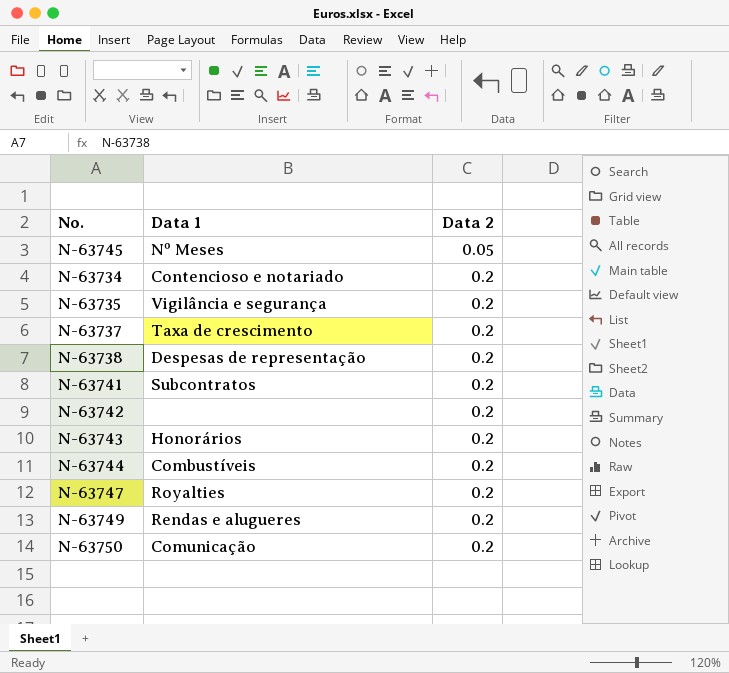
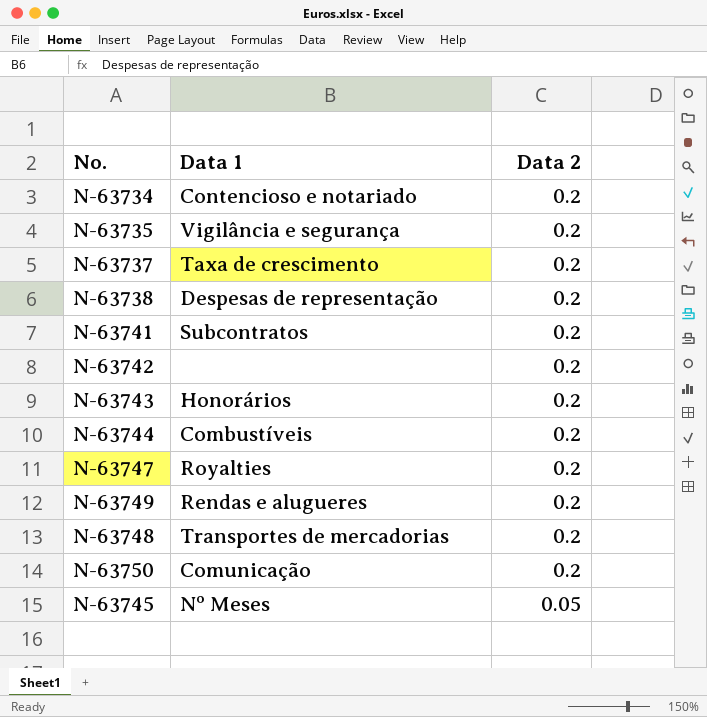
row order: Data 2 ascending -> Data 2 descending
row N-63748: none -> Transportes de mercadorias | 0.2

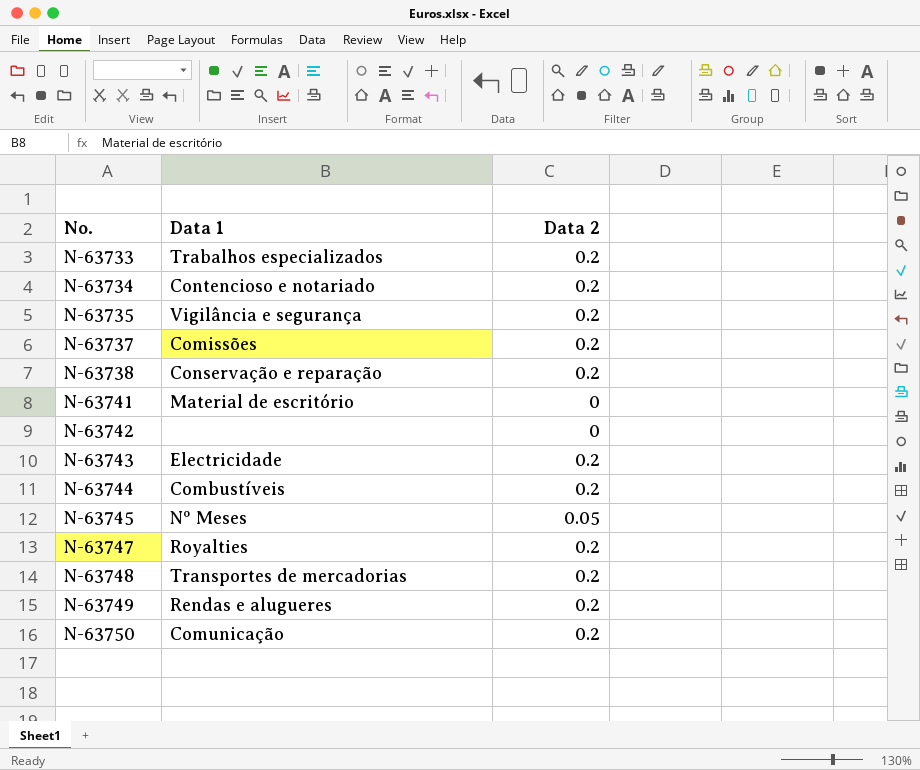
row order: Data 2 descending -> No. ascending
row N-63733: none -> Trabalhos especializados | 0.2
N-63737 | Data 1: Taxa de crescimento -> Comissões
N-63738 | Data 1: Despesas de representação -> Conservação e reparação
N-63741 | Data 1: Subcontratos -> Material de escritório
N-63741 | Data 2: 0.2 -> 0
N-63742 | Data 2: 0.2 -> 0
N-63743 | Data 1: Honorários -> Electricidade

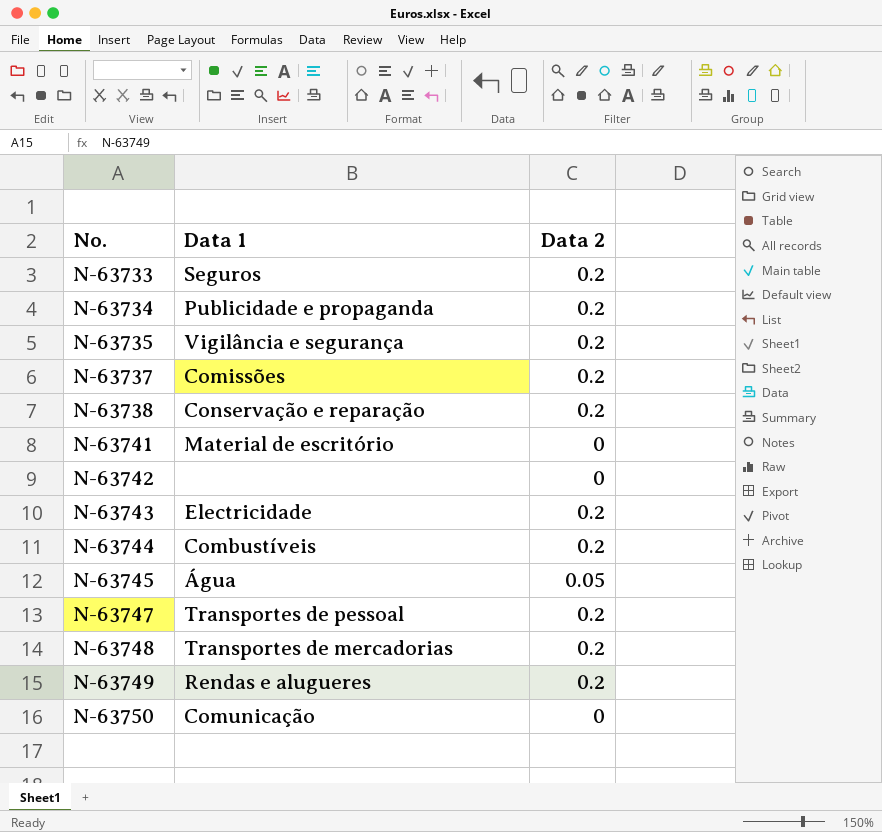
N-63733 | Data 1: Trabalhos especializados -> Seguros
N-63734 | Data 1: Contencioso e notariado -> Publicidade e propaganda
N-63745 | Data 1: Nº Meses -> Água
N-63747 | Data 1: Royalties -> Transportes de pessoal
N-63750 | Data 2: 0.2 -> 0

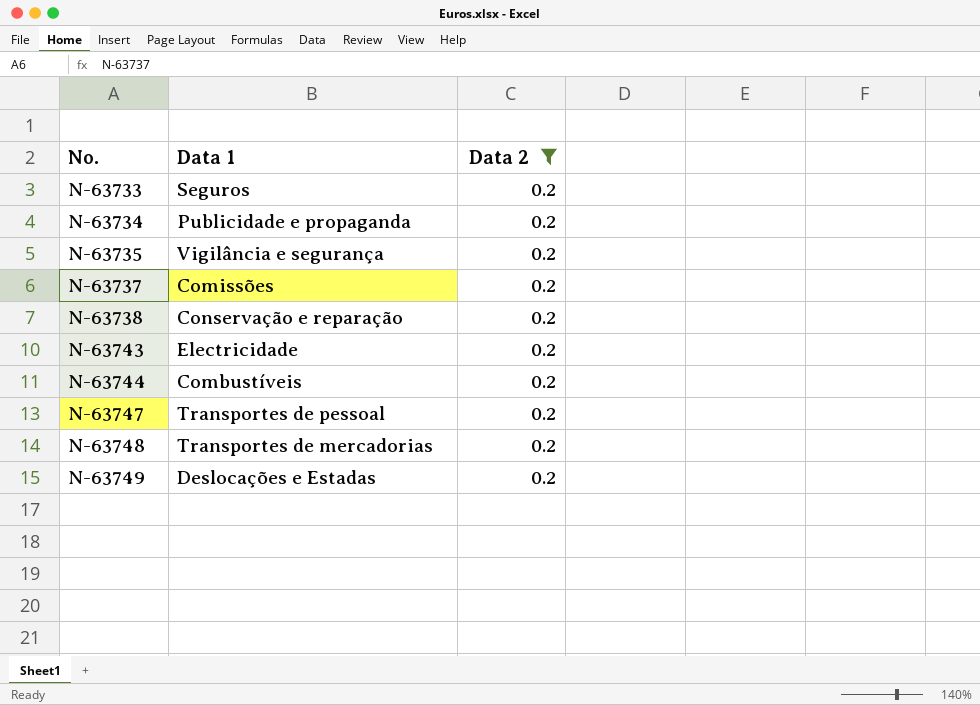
filter: none -> Data 2 = 0.2
N-63749 | Data 1: Rendas e alugueres -> Deslocações e Estadas

